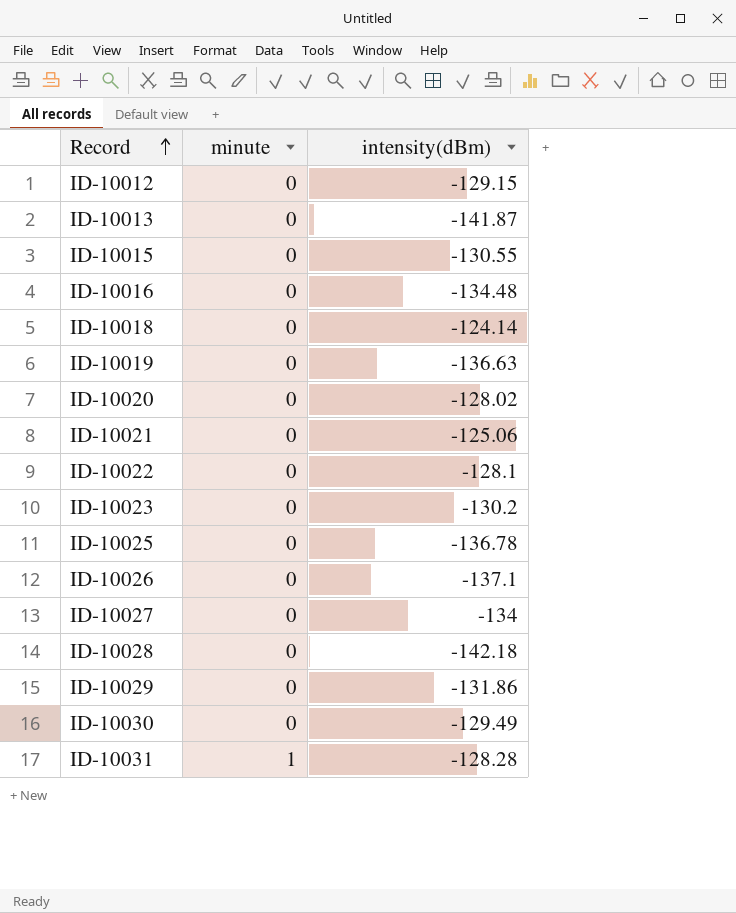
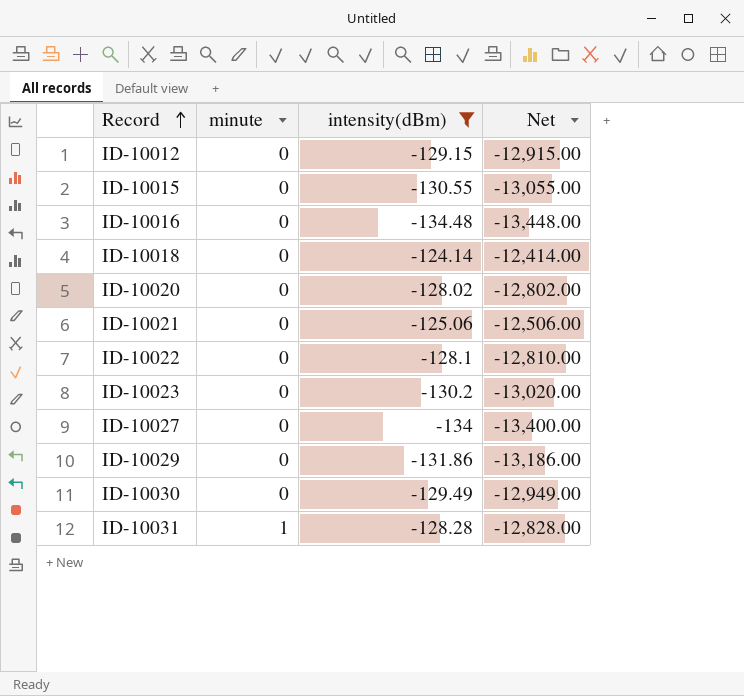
filter: none -> intensity(dBm) >= -134.48
column Net | formula: none -> [intensity(dBm)] * 100

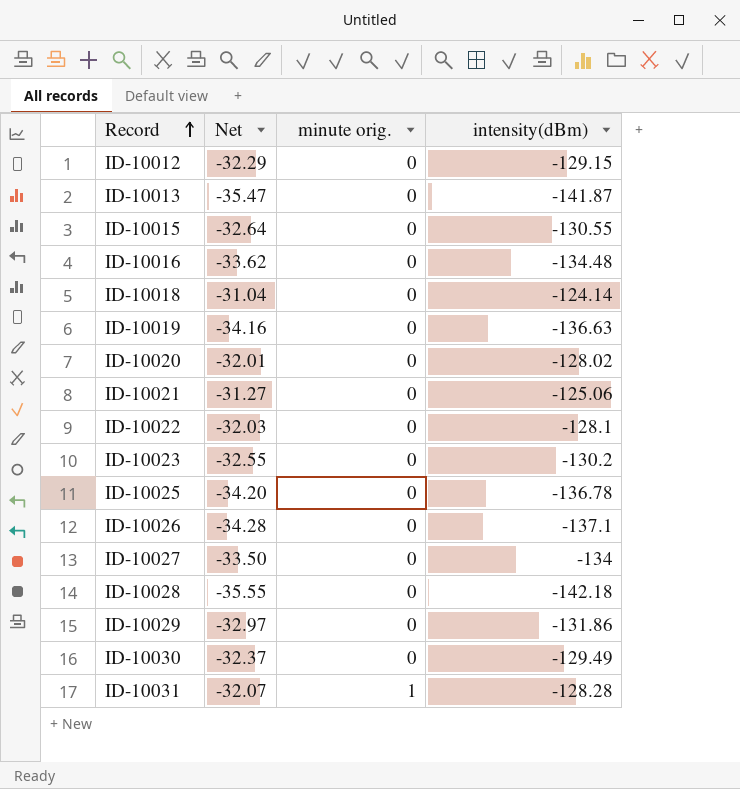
filter: intensity(dBm) >= -134.48 -> none
column Net | formula: [intensity(dBm)] * 100 -> [intensity(dBm)] * 0.25
column Net | position: 4 -> 2
column name: minute -> minute orig.

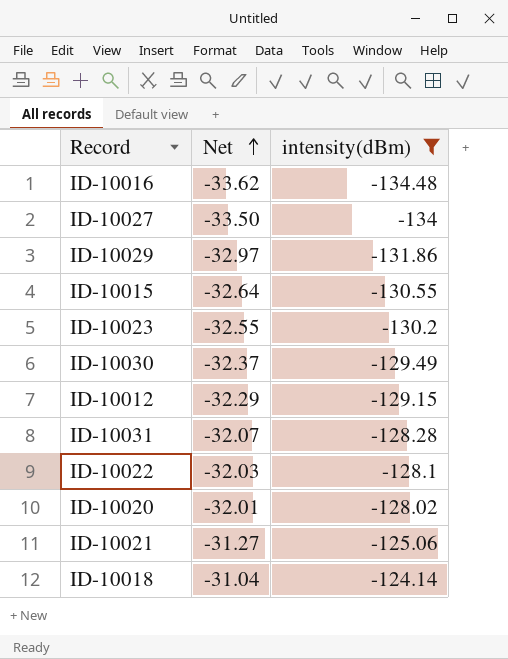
filter: none -> intensity(dBm) >= -134.48
row order: Record ascending -> Net ascending
column minute orig. | position: 3 -> none

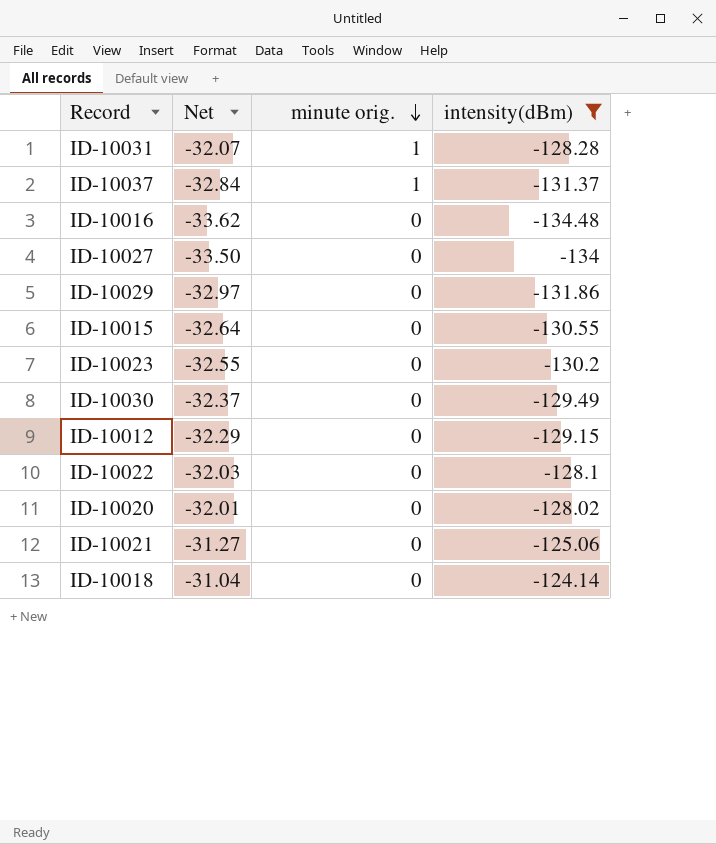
row order: Net ascending -> minute orig. descending
column minute orig. | position: none -> 3
row ID-10037: none -> -32.84 | 1 | -131.37

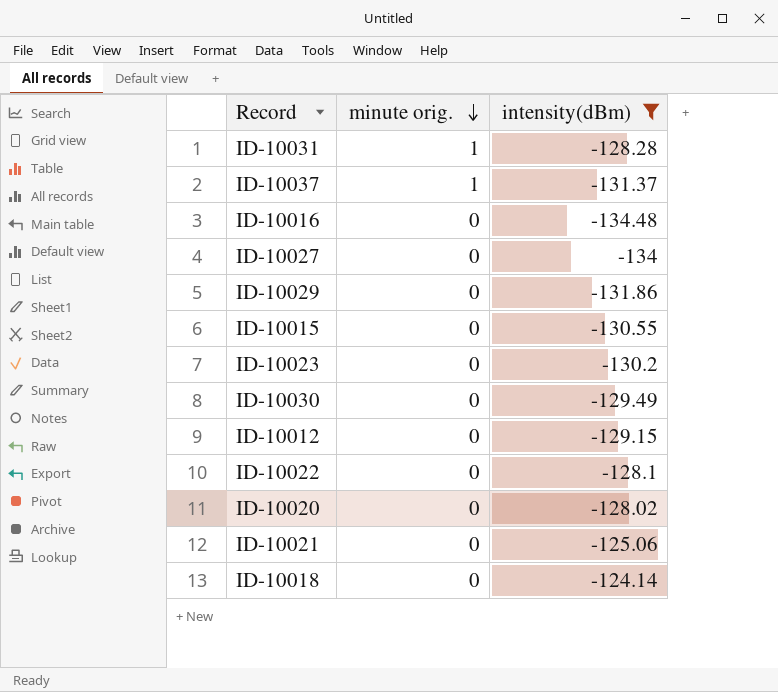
column Net | formula: [intensity(dBm)] * 0.25 -> none

